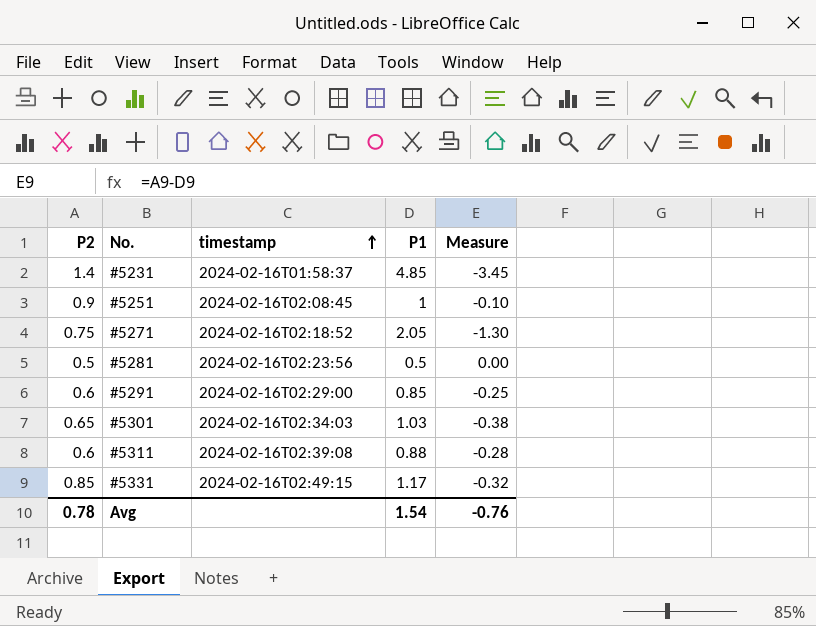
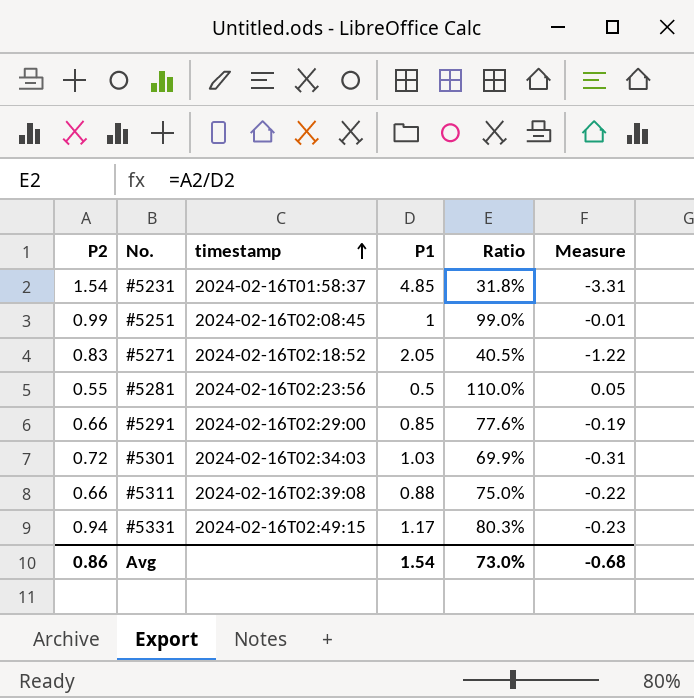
column Ratio | formula: none -> [P2] / [P1]
#5231 | P2: 1.4 -> 1.54
#5231 | Measure: -3.45 -> -3.31
#5251 | P2: 0.9 -> 0.99
#5251 | Measure: -0.10 -> -0.01
#5271 | P2: 0.75 -> 0.83
#5271 | Measure: -1.30 -> -1.22
#5281 | P2: 0.5 -> 0.55
#5281 | Measure: 0.00 -> 0.05
#5291 | P2: 0.6 -> 0.66
#5291 | Measure: -0.25 -> -0.19
#5301 | P2: 0.65 -> 0.72
#5301 | Measure: -0.38 -> -0.31
#5311 | P2: 0.6 -> 0.66
#5311 | Measure: -0.28 -> -0.22
#5331 | P2: 0.85 -> 0.94
#5331 | Measure: -0.32 -> -0.23
Avg | P2: 0.78 -> 0.86
Avg | Measure: -0.76 -> -0.68

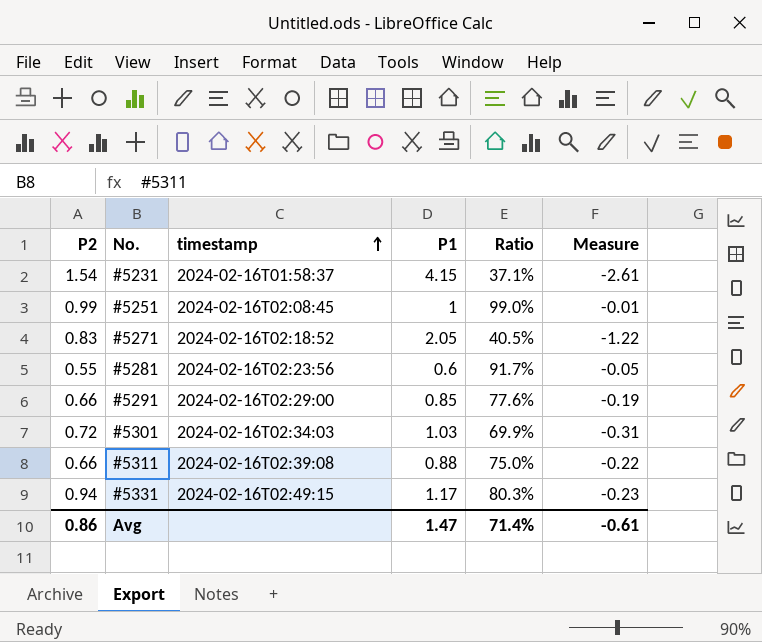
#5231 | P1: 4.85 -> 4.15
#5231 | Ratio: 31.8% -> 37.1%
#5231 | Measure: -3.31 -> -2.61
#5281 | P1: 0.5 -> 0.6
#5281 | Ratio: 110.0% -> 91.7%
#5281 | Measure: 0.05 -> -0.05
Avg | P1: 1.54 -> 1.47
Avg | Ratio: 73.0% -> 71.4%
Avg | Measure: -0.68 -> -0.61

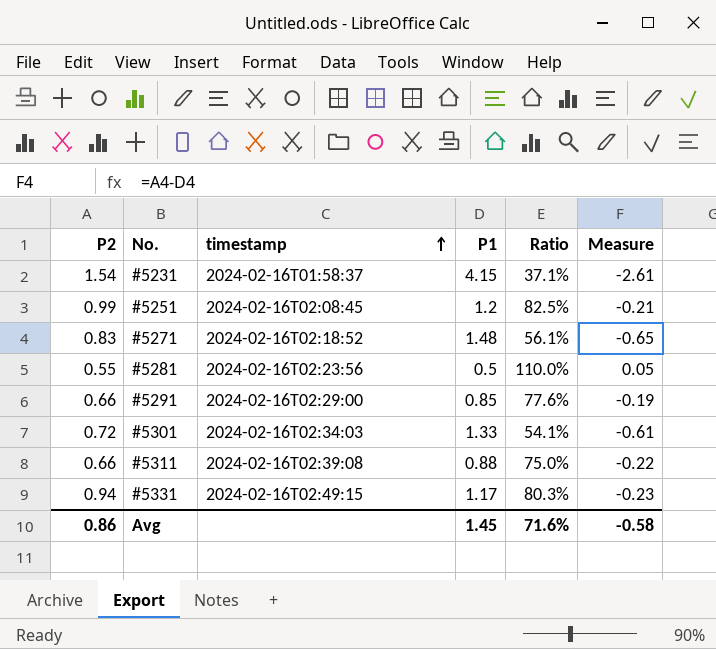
#5251 | P1: 1 -> 1.2
#5251 | Ratio: 99.0% -> 82.5%
#5251 | Measure: -0.01 -> -0.21
#5271 | P1: 2.05 -> 1.48
#5271 | Ratio: 40.5% -> 56.1%
#5271 | Measure: -1.22 -> -0.65
#5281 | P1: 0.6 -> 0.5
#5281 | Ratio: 91.7% -> 110.0%
#5281 | Measure: -0.05 -> 0.05
#5301 | P1: 1.03 -> 1.33
#5301 | Ratio: 69.9% -> 54.1%
#5301 | Measure: -0.31 -> -0.61
Avg | P1: 1.47 -> 1.45
Avg | Ratio: 71.4% -> 71.6%
Avg | Measure: -0.61 -> -0.58

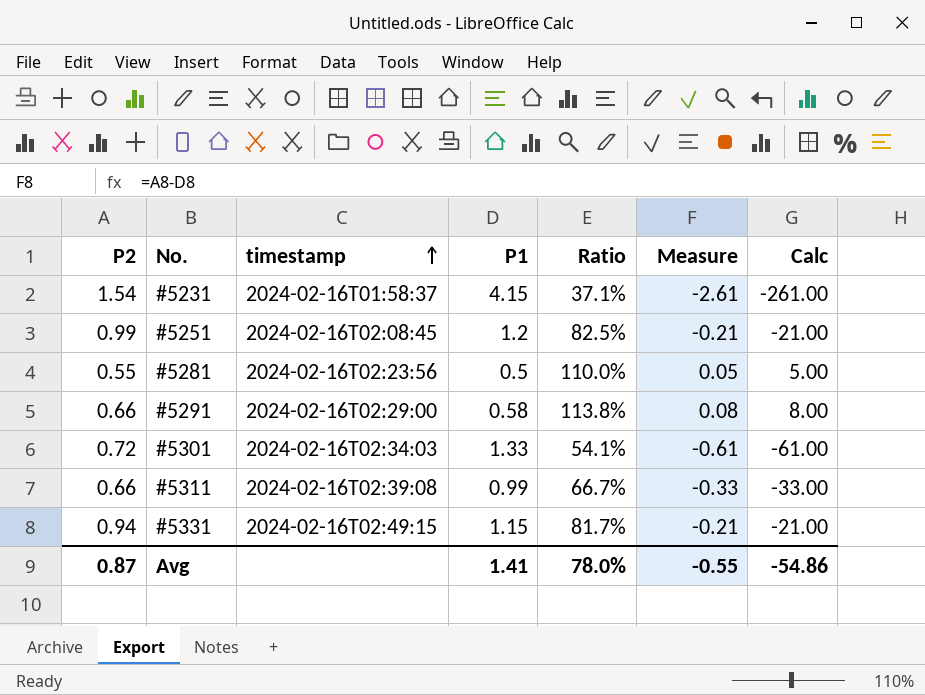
column Calc | formula: none -> [Measure] * 100
row #5271: 0.83 | 2024-02-16T02:18:52 | 1.48 | 56.1% | -0.65 -> none
#5291 | P1: 0.85 -> 0.58
#5291 | Ratio: 77.6% -> 113.8%
#5291 | Measure: -0.19 -> 0.08
#5311 | P1: 0.88 -> 0.99
#5311 | Ratio: 75.0% -> 66.7%
#5311 | Measure: -0.22 -> -0.33
#5331 | P1: 1.17 -> 1.15
#5331 | Ratio: 80.3% -> 81.7%
#5331 | Measure: -0.23 -> -0.21
Avg | P2: 0.86 -> 0.87
Avg | P1: 1.45 -> 1.41
Avg | Ratio: 71.6% -> 78.0%
Avg | Measure: -0.58 -> -0.55

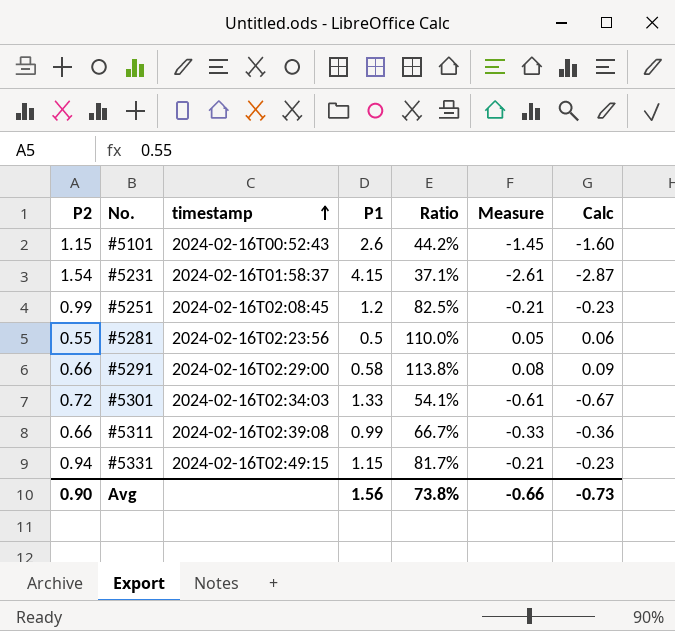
column Calc | formula: [Measure] * 100 -> [Measure] * 1.1
row #5101: none -> 1.15 | 2024-02-16T00:52:43 | 2.6 | 44.2% | -1.45 | -1.60
Avg | P2: 0.87 -> 0.90
Avg | P1: 1.41 -> 1.56
Avg | Ratio: 78.0% -> 73.8%
Avg | Measure: -0.55 -> -0.66
Avg | Calc: -54.86 -> -0.73

